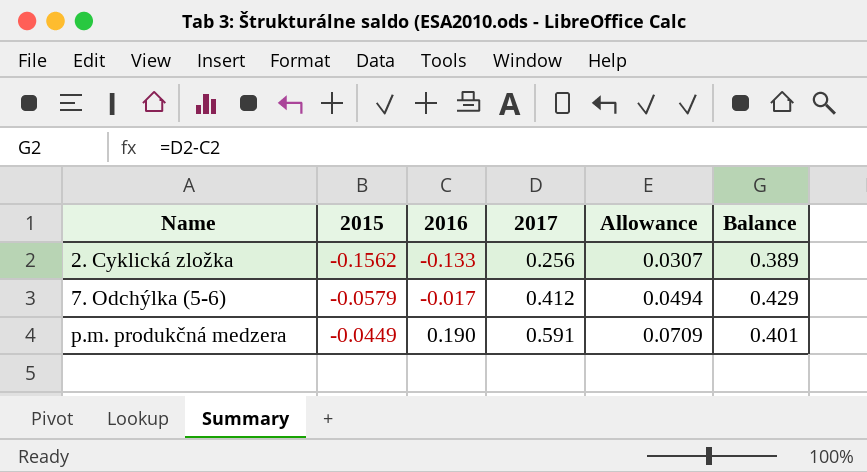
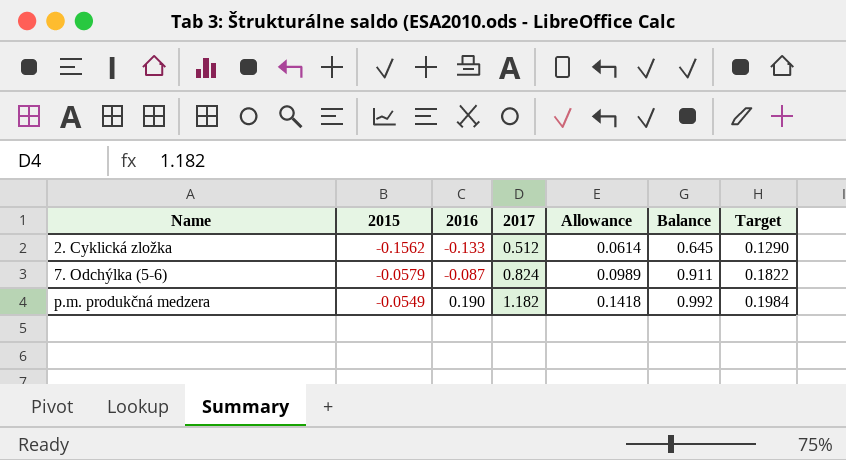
column Target | formula: none -> [Balance] * 0.2
2. Cyklická zložka | 2017: 0.256 -> 0.512
2. Cyklická zložka | Allowance: 0.0307 -> 0.0614
2. Cyklická zložka | Balance: 0.389 -> 0.645
7. Odchýlka (5-6) | 2016: -0.017 -> -0.087
7. Odchýlka (5-6) | 2017: 0.412 -> 0.824
7. Odchýlka (5-6) | Allowance: 0.0494 -> 0.0989
7. Odchýlka (5-6) | Balance: 0.429 -> 0.911
p.m. produkčná medzera | 2015: -0.0449 -> -0.0549
p.m. produkčná medzera | 2017: 0.591 -> 1.182
p.m. produkčná medzera | Allowance: 0.0709 -> 0.1418
p.m. produkčná medzera | Balance: 0.401 -> 0.992

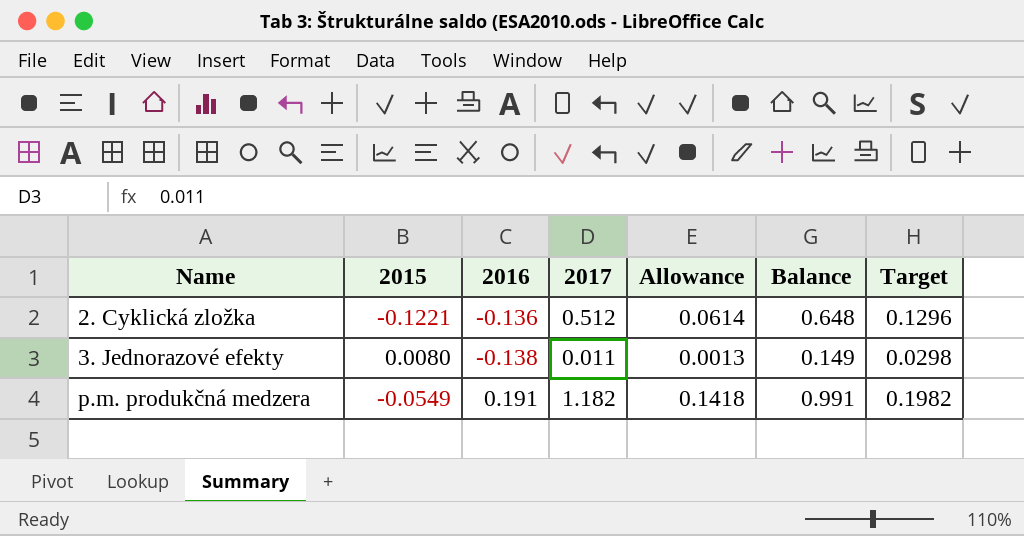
row 7. Odchýlka (5-6): -0.0579 | -0.087 | 0.824 | 0.0989 | 0.911 | 0.1822 -> none
2. Cyklická zložka | 2015: -0.1562 -> -0.1221
2. Cyklická zložka | 2016: -0.133 -> -0.136
2. Cyklická zložka | Balance: 0.645 -> 0.648
2. Cyklická zložka | Target: 0.1290 -> 0.1296
row 3. Jednorazové efekty: none -> 0.0080 | -0.138 | 0.011 | 0.0013 | 0.149 | 0.0298
p.m. produkčná medzera | 2016: 0.190 -> 0.191
p.m. produkčná medzera | Balance: 0.992 -> 0.991
p.m. produkčná medzera | Target: 0.1984 -> 0.1982

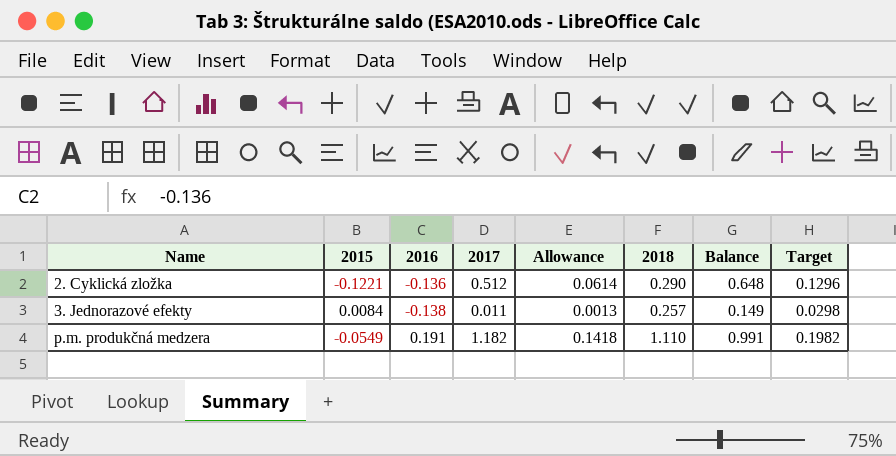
column 2018 | position: none -> 6
3. Jednorazové efekty | 2015: 0.0080 -> 0.0084

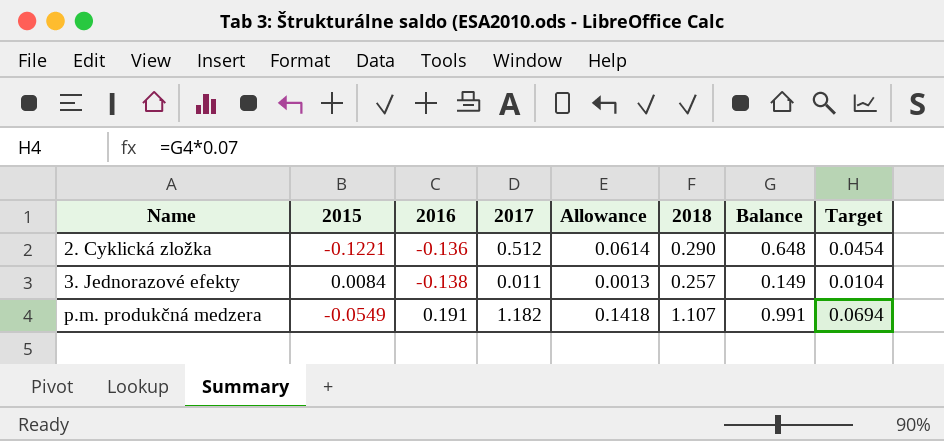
column Target | formula: [Balance] * 0.2 -> [Balance] * 0.07
p.m. produkčná medzera | 2018: 1.110 -> 1.107

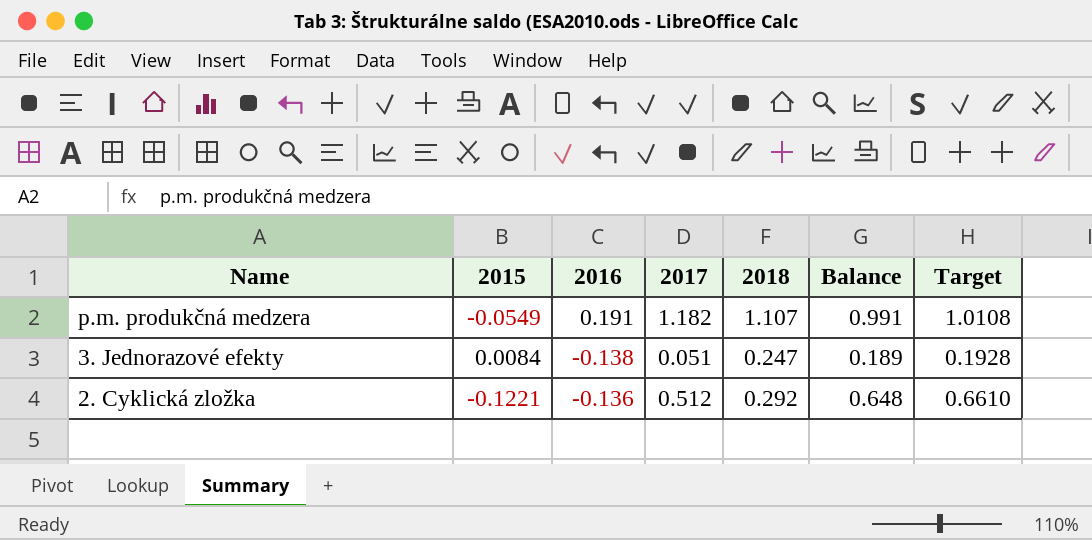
row order: Name ascending -> Name descending
column Allowance | formula: [2017] * 0.12 -> none
column Target | formula: [Balance] * 0.07 -> [Balance] * 1.02
3. Jednorazové efekty | 2017: 0.011 -> 0.051
3. Jednorazové efekty | 2018: 0.257 -> 0.247
3. Jednorazové efekty | Balance: 0.149 -> 0.189
2. Cyklická zložka | 2018: 0.290 -> 0.292

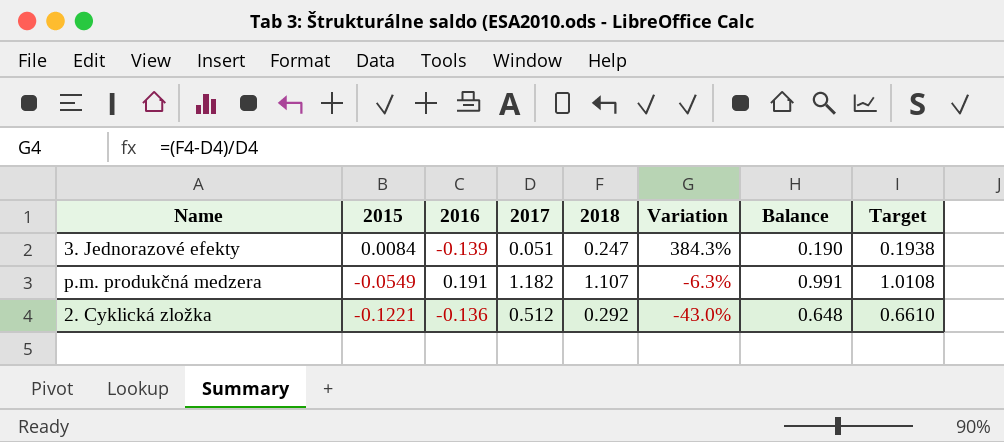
row order: Name descending -> 2015 descending
column Variation | formula: none -> ([2018] - [2017]) / [2017]
3. Jednorazové efekty | 2016: -0.138 -> -0.139
3. Jednorazové efekty | Balance: 0.189 -> 0.190
3. Jednorazové efekty | Target: 0.1928 -> 0.1938

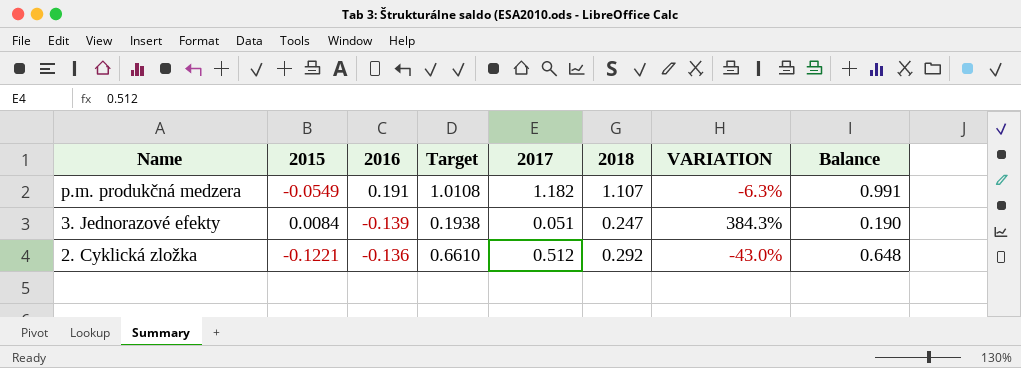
row order: 2015 descending -> Name descending
column Target | position: 8 -> 4
column name: Variation -> VARIATION

